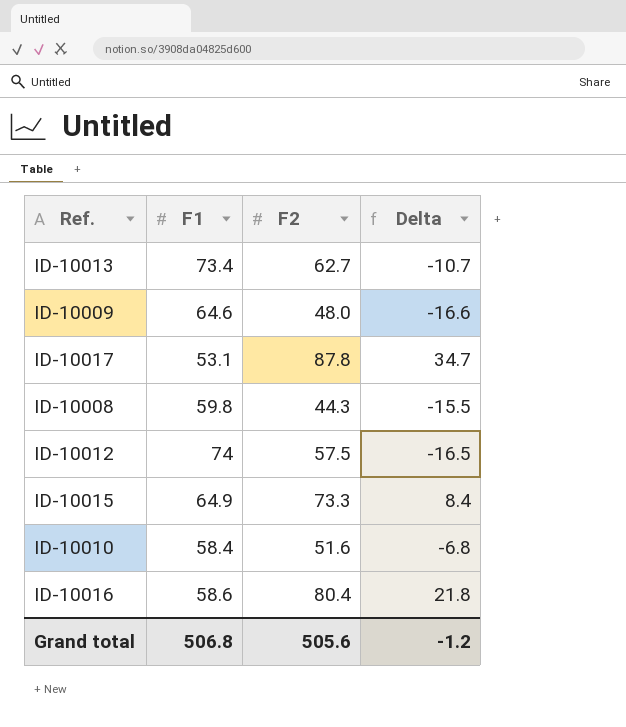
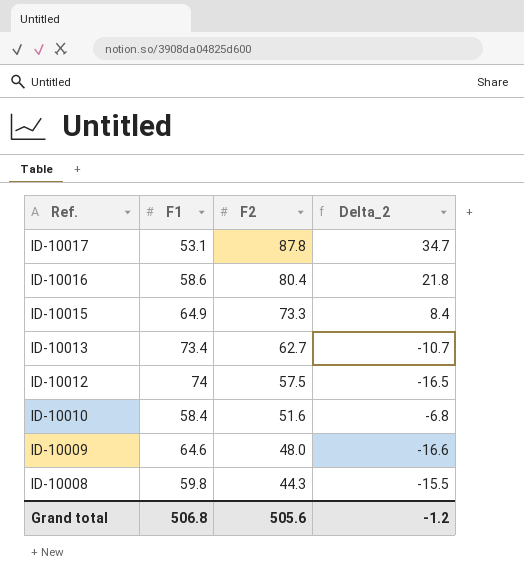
row order: none -> Ref. descending
column name: Delta -> Delta_2

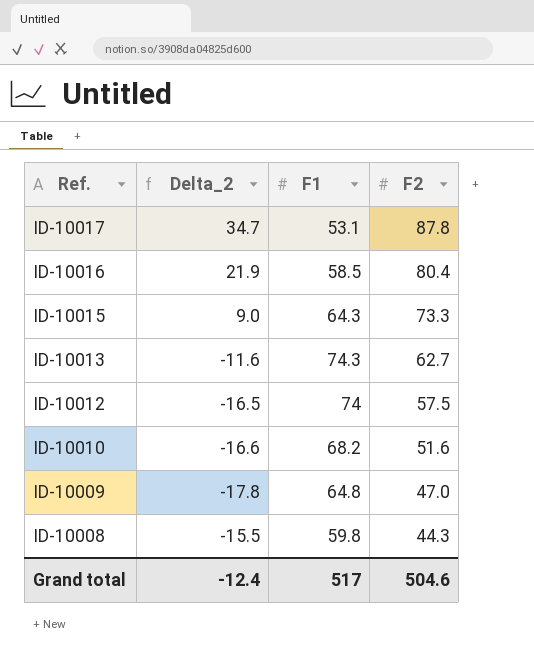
column Delta_2 | position: 4 -> 2
ID-10016 | Delta_2: 21.8 -> 21.9
ID-10016 | F1: 58.6 -> 58.5
ID-10015 | Delta_2: 8.4 -> 9.0
ID-10015 | F1: 64.9 -> 64.3
ID-10013 | Delta_2: -10.7 -> -11.6
ID-10013 | F1: 73.4 -> 74.3
ID-10010 | Delta_2: -6.8 -> -16.6
ID-10010 | F1: 58.4 -> 68.2
ID-10009 | Delta_2: -16.6 -> -17.8
ID-10009 | F1: 64.6 -> 64.8
ID-10009 | F2: 48.0 -> 47.0
Grand total | Delta_2: -1.2 -> -12.4
Grand total | F1: 506.8 -> 517
Grand total | F2: 505.6 -> 504.6

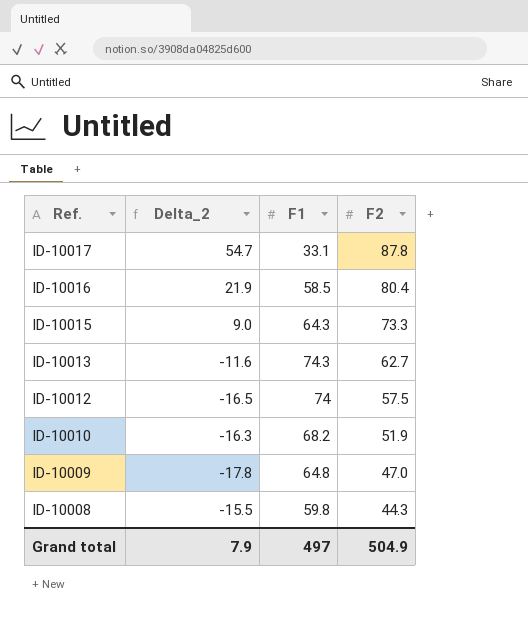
ID-10017 | Delta_2: 34.7 -> 54.7
ID-10017 | F1: 53.1 -> 33.1
ID-10010 | Delta_2: -16.6 -> -16.3
ID-10010 | F2: 51.6 -> 51.9
Grand total | Delta_2: -12.4 -> 7.9
Grand total | F1: 517 -> 497
Grand total | F2: 504.6 -> 504.9

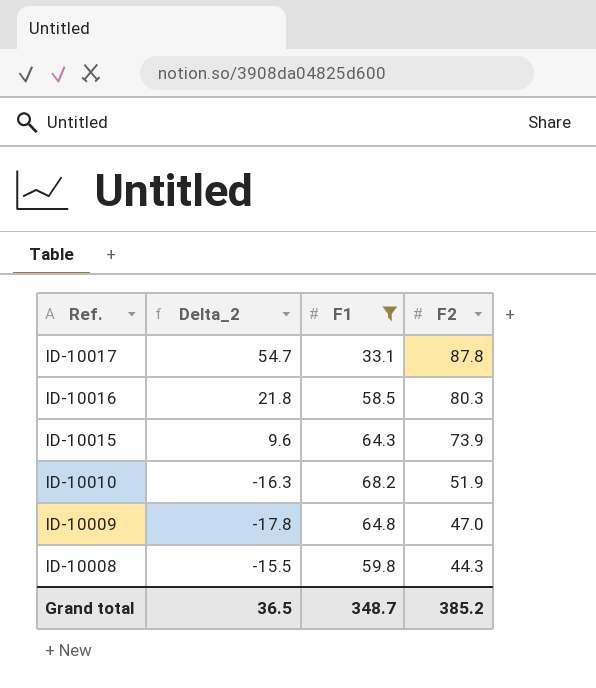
filter: none -> F1 <= 68.2
ID-10016 | Delta_2: 21.9 -> 21.8
ID-10016 | F2: 80.4 -> 80.3
ID-10015 | Delta_2: 9.0 -> 9.6
ID-10015 | F2: 73.3 -> 73.9
Grand total | Delta_2: 7.9 -> 36.5
Grand total | F1: 497 -> 348.7
Grand total | F2: 504.9 -> 385.2

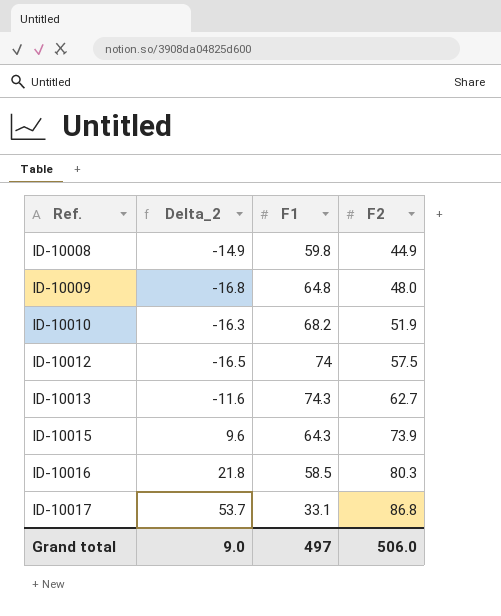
filter: F1 <= 68.2 -> none
row order: Ref. descending -> Ref. ascending
ID-10008 | Delta_2: -15.5 -> -14.9
ID-10008 | F2: 44.3 -> 44.9
ID-10009 | Delta_2: -17.8 -> -16.8
ID-10009 | F2: 47.0 -> 48.0
ID-10017 | Delta_2: 54.7 -> 53.7
ID-10017 | F2: 87.8 -> 86.8
Grand total | Delta_2: 36.5 -> 9.0
Grand total | F1: 348.7 -> 497
Grand total | F2: 385.2 -> 506.0

